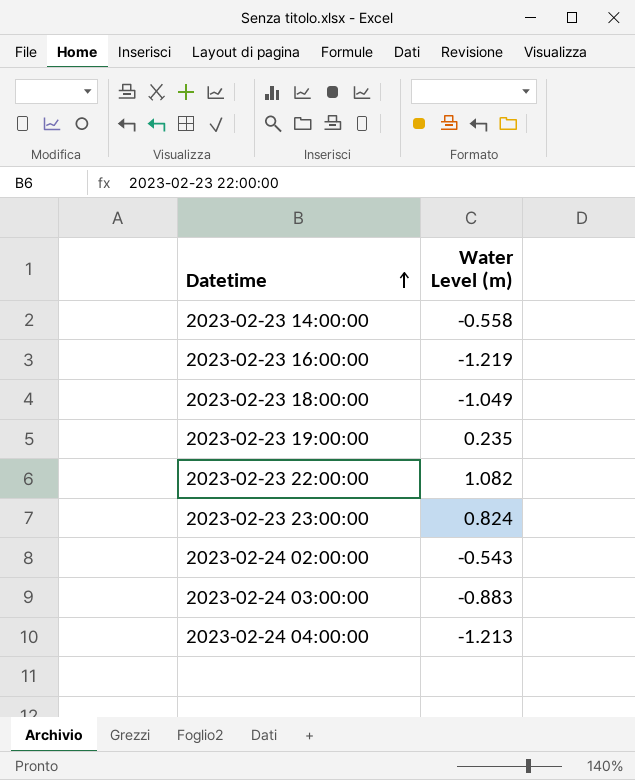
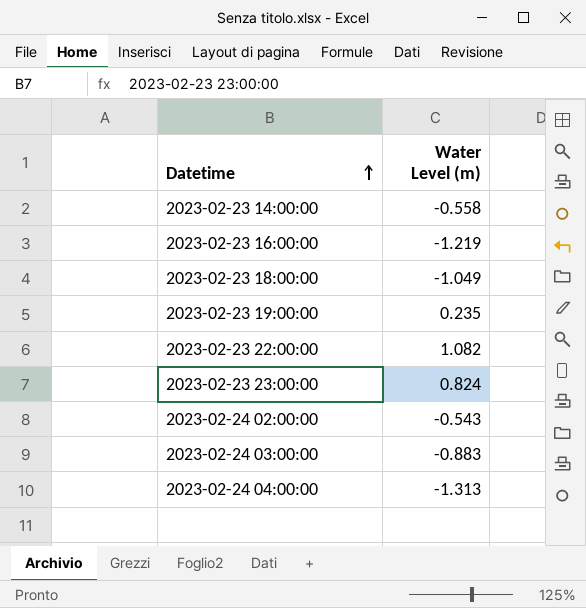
2023-02-24 04:00:00 | Water Level (m): -1.213 -> -1.313

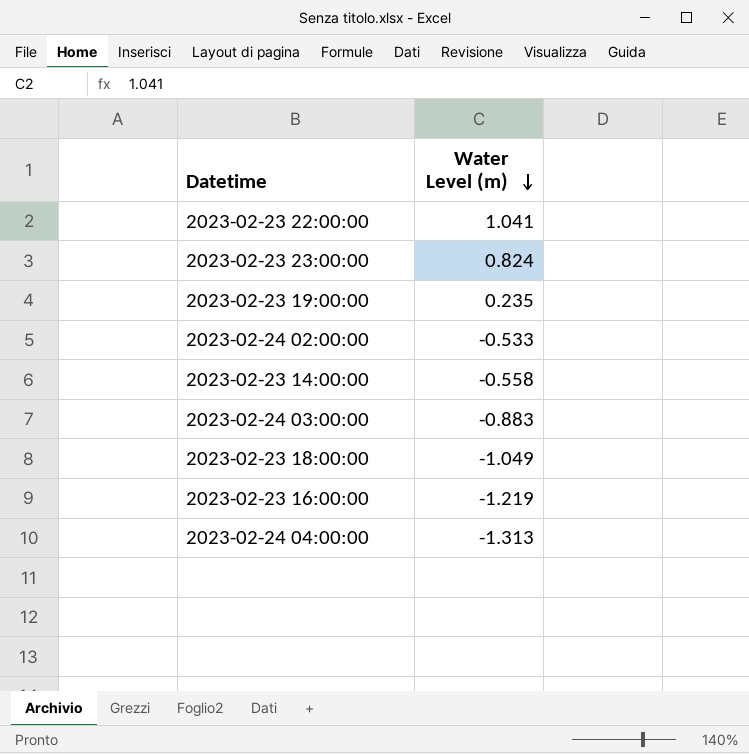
row order: Datetime ascending -> Water Level (m) descending
2023-02-23 22:00:00 | Water Level (m): 1.082 -> 1.041
2023-02-24 02:00:00 | Water Level (m): -0.543 -> -0.533

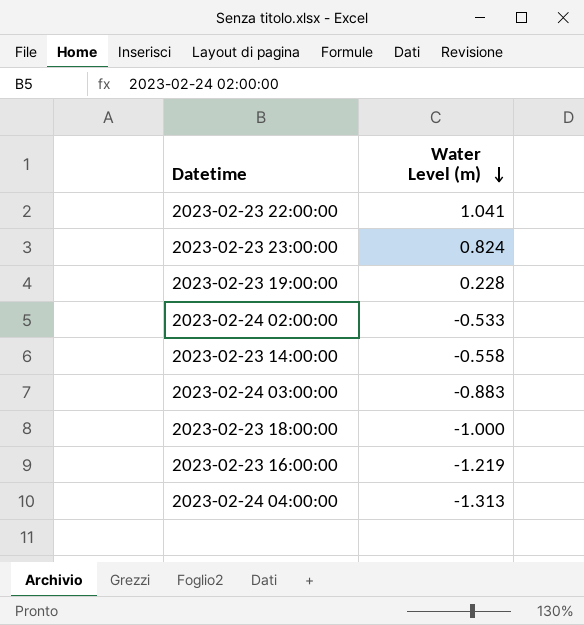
2023-02-23 19:00:00 | Water Level (m): 0.235 -> 0.228
2023-02-23 18:00:00 | Water Level (m): -1.049 -> -1.000

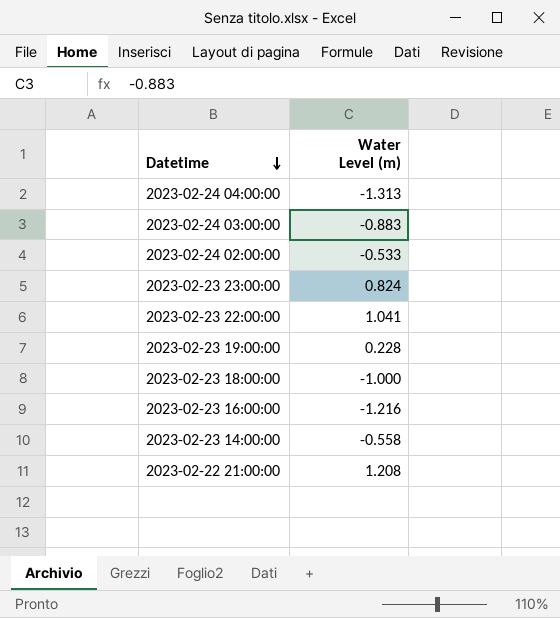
row order: Water Level (m) descending -> Datetime descending
2023-02-23 16:00:00 | Water Level (m): -1.219 -> -1.216
row 2023-02-22 21:00:00: none -> 1.208

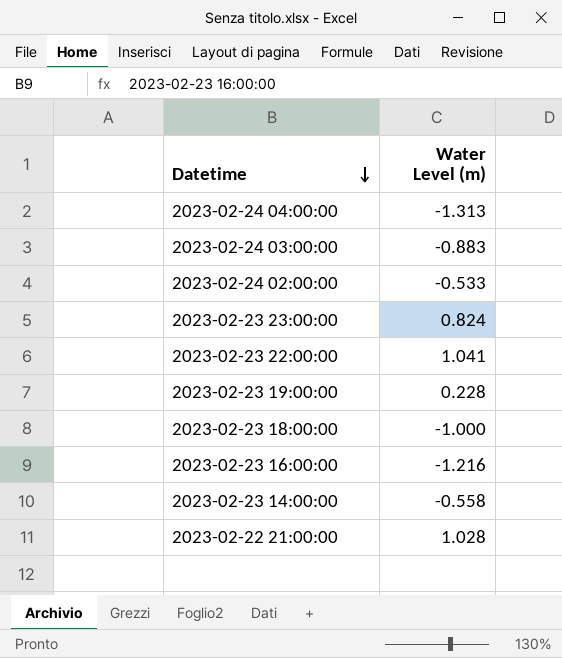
2023-02-22 21:00:00 | Water Level (m): 1.208 -> 1.028

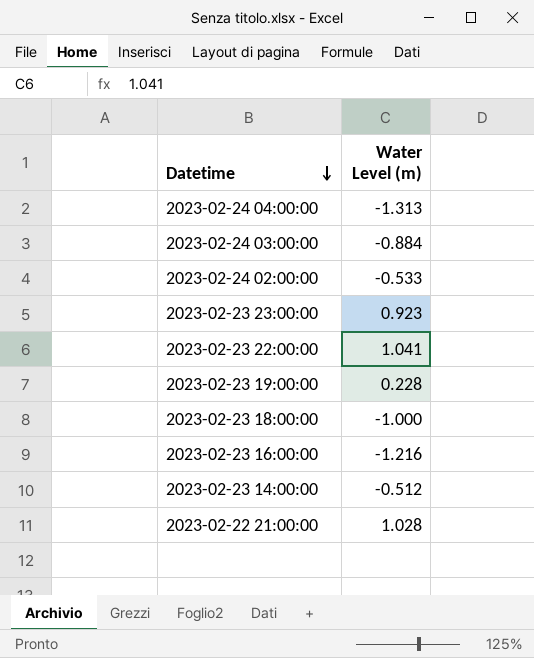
2023-02-24 03:00:00 | Water Level (m): -0.883 -> -0.884
2023-02-23 23:00:00 | Water Level (m): 0.824 -> 0.923
2023-02-23 14:00:00 | Water Level (m): -0.558 -> -0.512

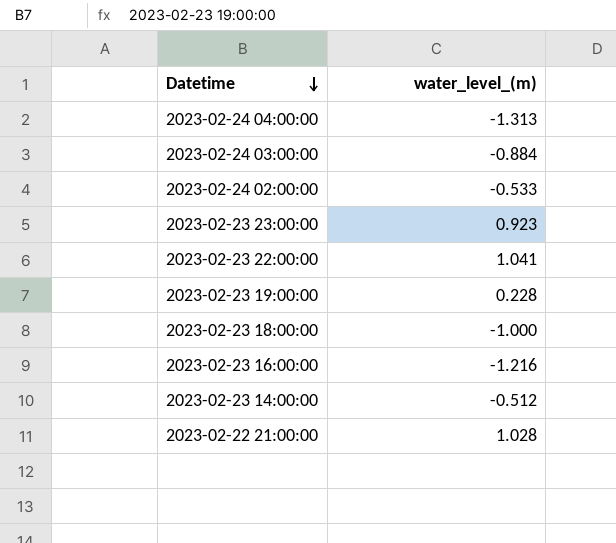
column name: Water Level (m) -> water_level_(m)

